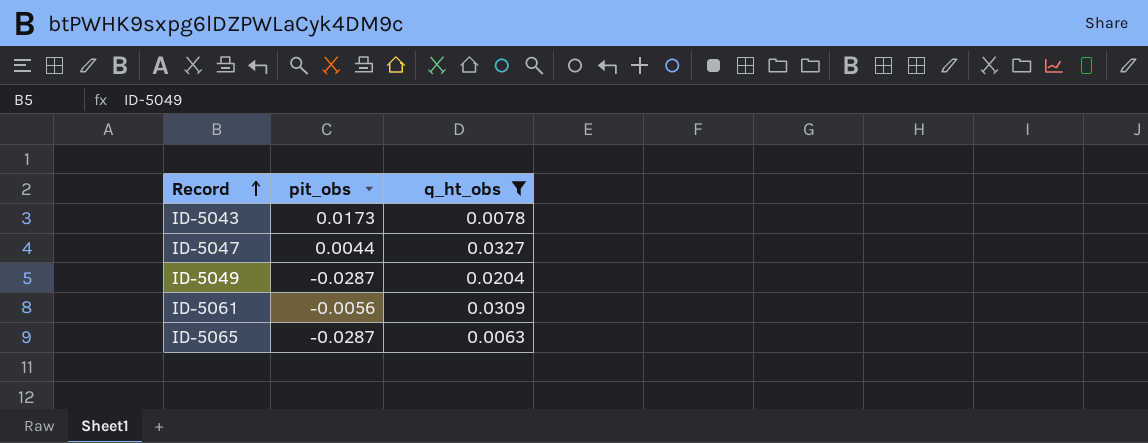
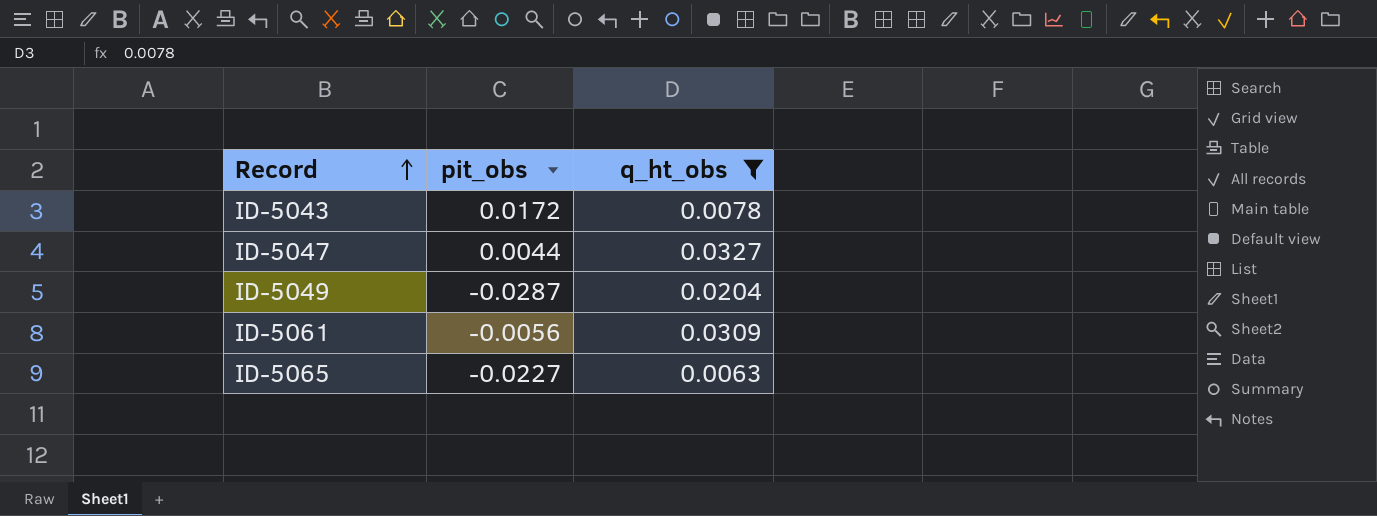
ID-5043 | pit_obs: 0.0173 -> 0.0172
ID-5065 | pit_obs: -0.0287 -> -0.0227

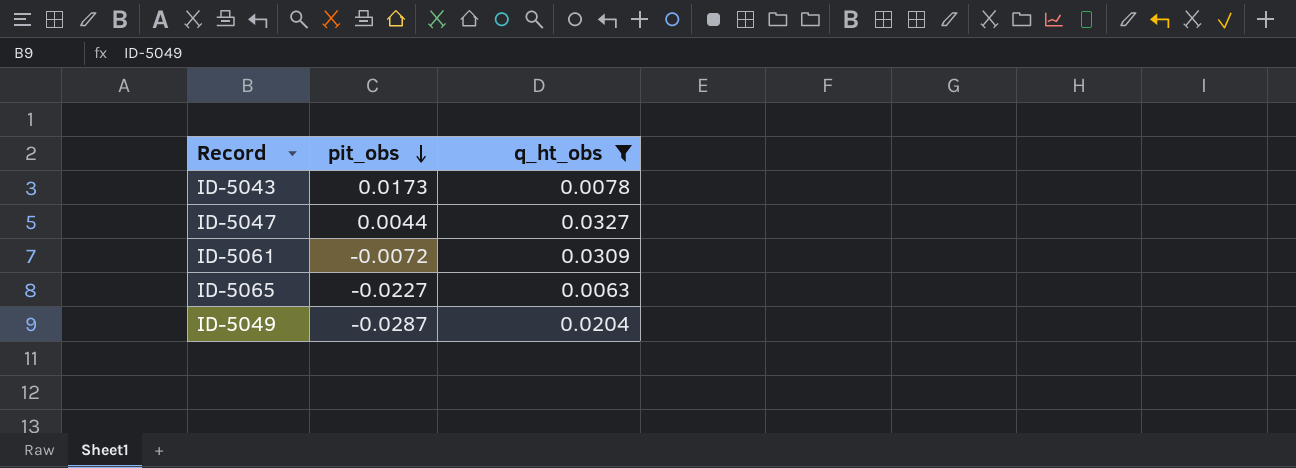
row order: Record ascending -> pit_obs descending
ID-5043 | pit_obs: 0.0172 -> 0.0173
ID-5061 | pit_obs: -0.0056 -> -0.0072

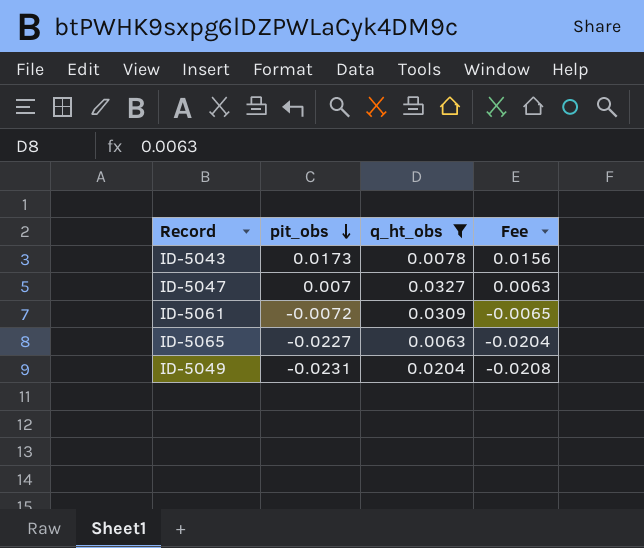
column Fee | formula: none -> [pit_obs] * 0.9
ID-5047 | pit_obs: 0.0044 -> 0.007
ID-5049 | pit_obs: -0.0287 -> -0.0231

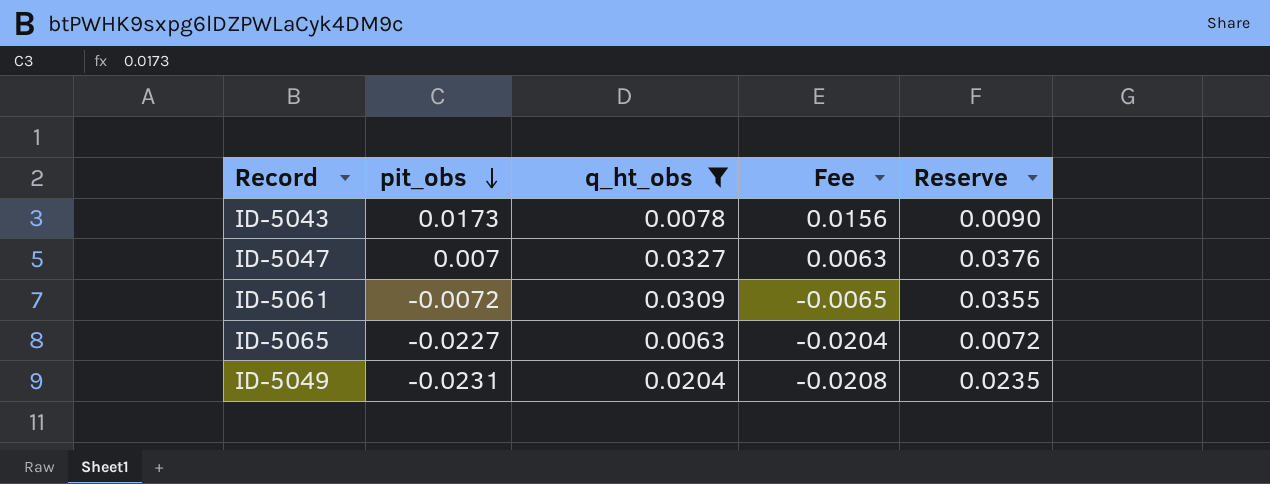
column Reserve | formula: none -> [q_ht_obs] * 1.15

